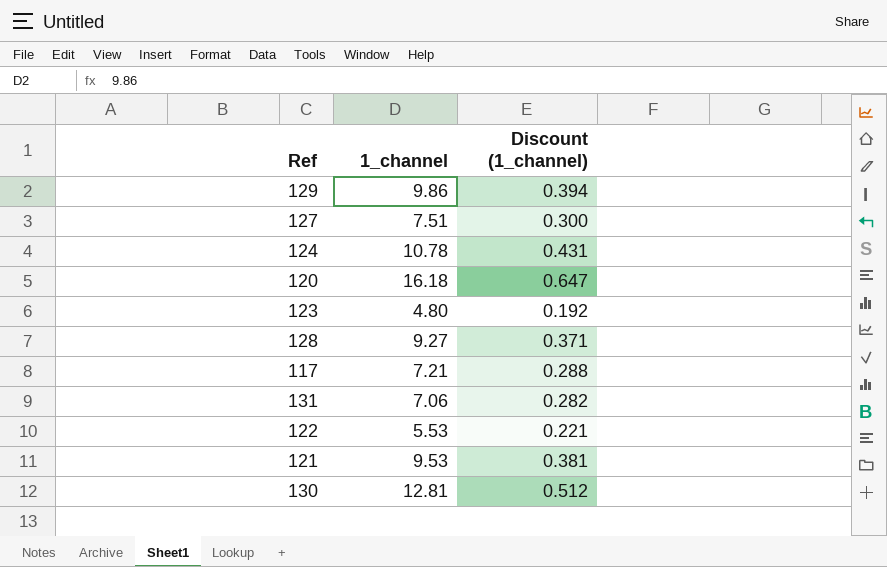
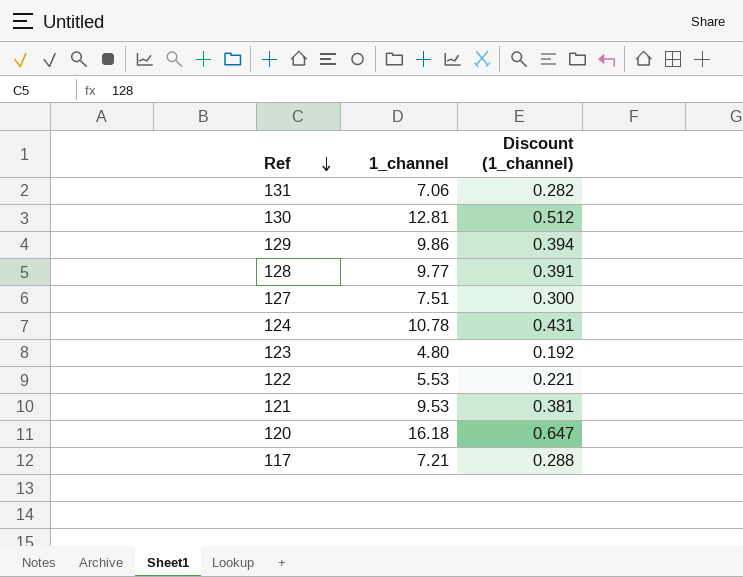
row order: none -> Ref descending
128 | 1_channel: 9.27 -> 9.77
128 | Discount (1_channel): 0.371 -> 0.391

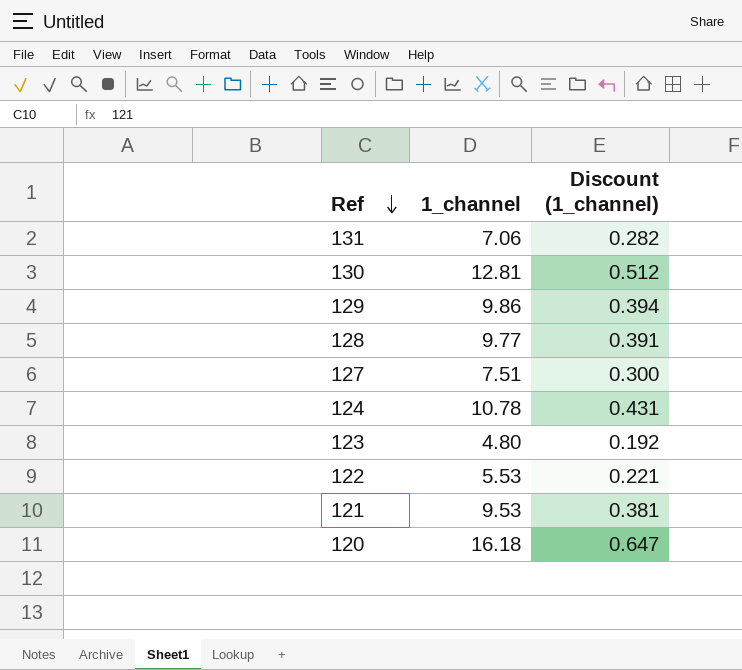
row 117: 7.21 | 0.288 -> none

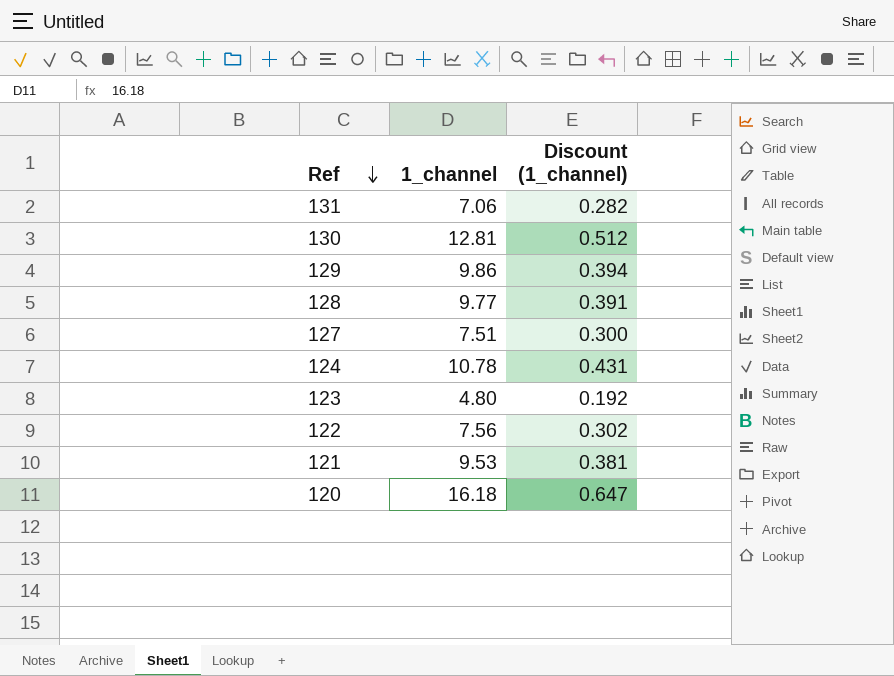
122 | 1_channel: 5.53 -> 7.56
122 | Discount (1_channel): 0.221 -> 0.302

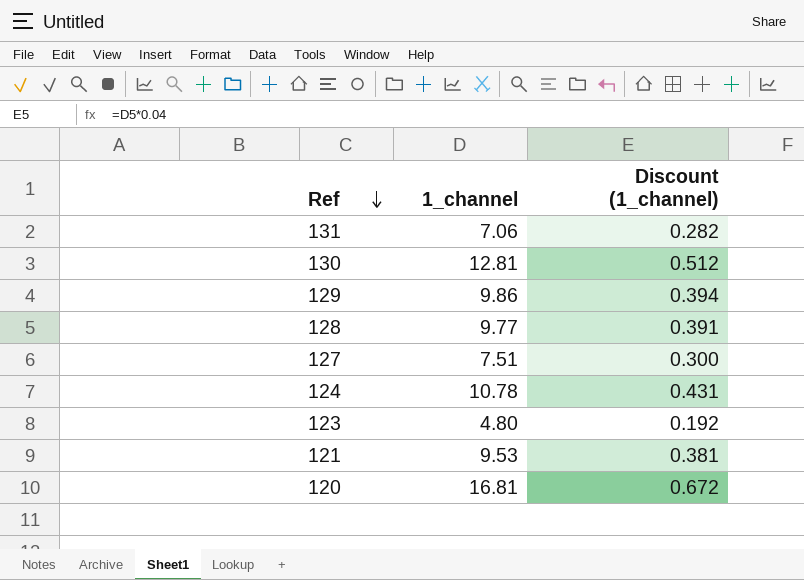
row 122: 7.56 | 0.302 -> none
120 | 1_channel: 16.18 -> 16.81
120 | Discount (1_channel): 0.647 -> 0.672

